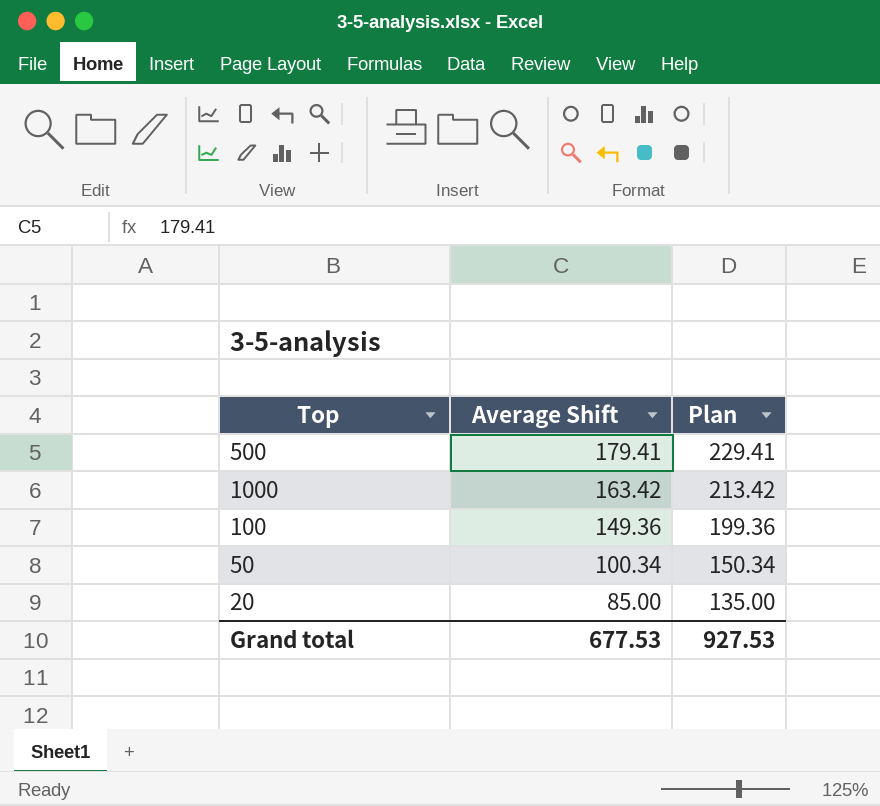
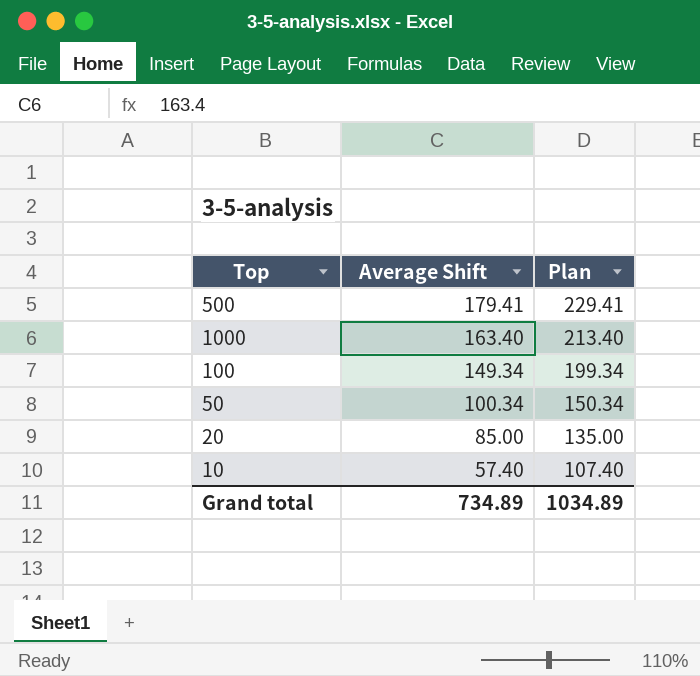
1000 | Average Shift: 163.42 -> 163.40
1000 | Plan: 213.42 -> 213.40
100 | Average Shift: 149.36 -> 149.34
100 | Plan: 199.36 -> 199.34
row 10: none -> 57.40 | 107.40
Grand total | Average Shift: 677.53 -> 734.89
Grand total | Plan: 927.53 -> 1034.89

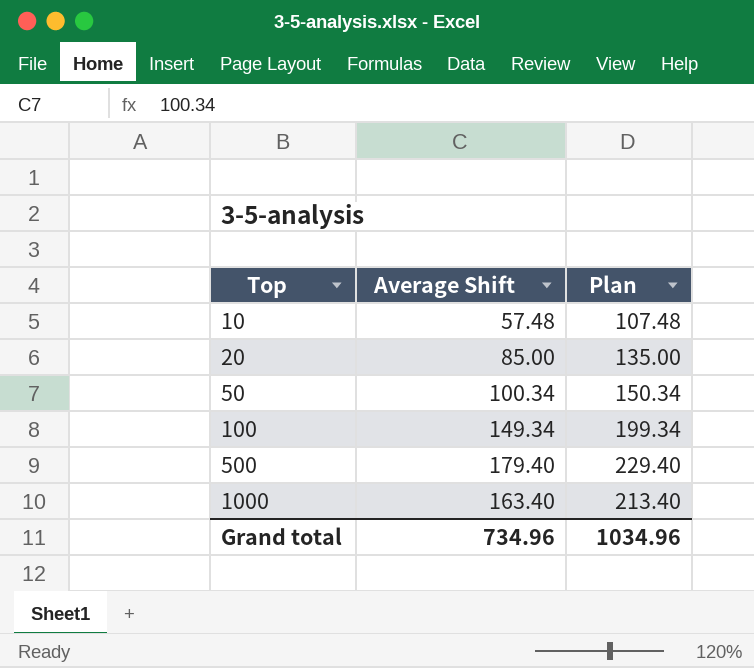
row order: Average Shift descending -> Top ascending
10 | Average Shift: 57.40 -> 57.48
10 | Plan: 107.40 -> 107.48
500 | Average Shift: 179.41 -> 179.40
500 | Plan: 229.41 -> 229.40
Grand total | Average Shift: 734.89 -> 734.96
Grand total | Plan: 1034.89 -> 1034.96

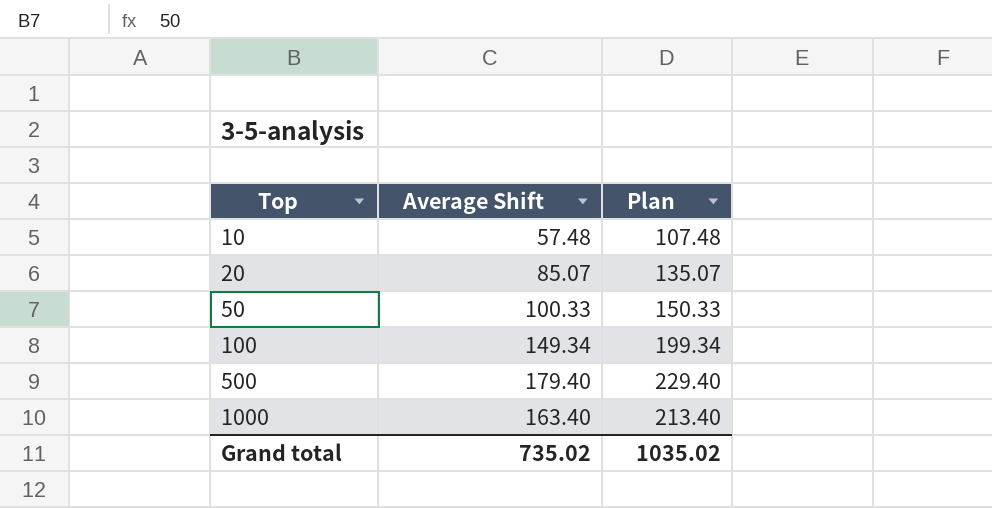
20 | Average Shift: 85.00 -> 85.07
20 | Plan: 135.00 -> 135.07
50 | Average Shift: 100.34 -> 100.33
50 | Plan: 150.34 -> 150.33
Grand total | Average Shift: 734.96 -> 735.02
Grand total | Plan: 1034.96 -> 1035.02

